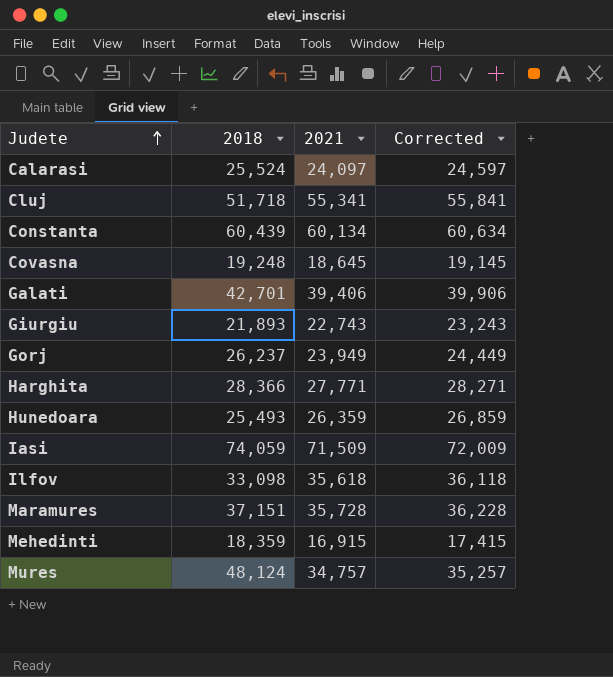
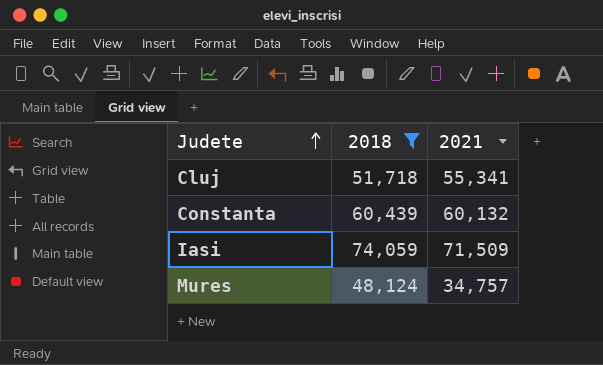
filter: none -> 2018 >= 48,124
column Corrected | formula: [2021] + 500 -> none
Constanta | 2021: 60,134 -> 60,132

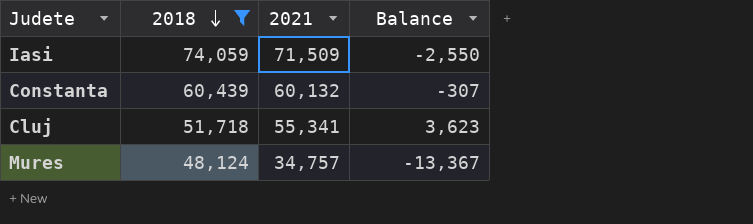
row order: Judete ascending -> 2018 descending
column Balance | formula: none -> [2021] - [2018]

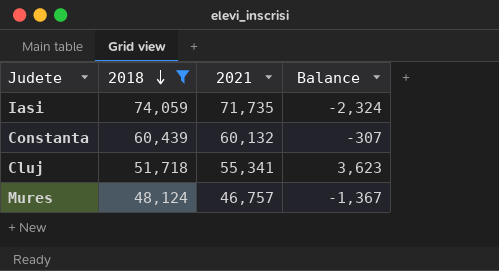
Iasi | 2021: 71,509 -> 71,735
Iasi | Balance: -2,550 -> -2,324
Mures | 2021: 34,757 -> 46,757
Mures | Balance: -13,367 -> -1,367

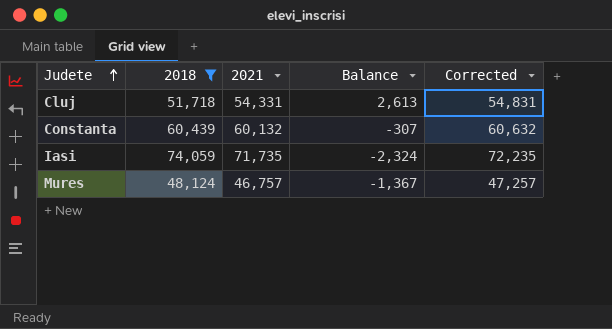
row order: 2018 descending -> Judete ascending
column Corrected | formula: none -> [2021] + 500
Cluj | 2021: 55,341 -> 54,331
Cluj | Balance: 3,623 -> 2,613

